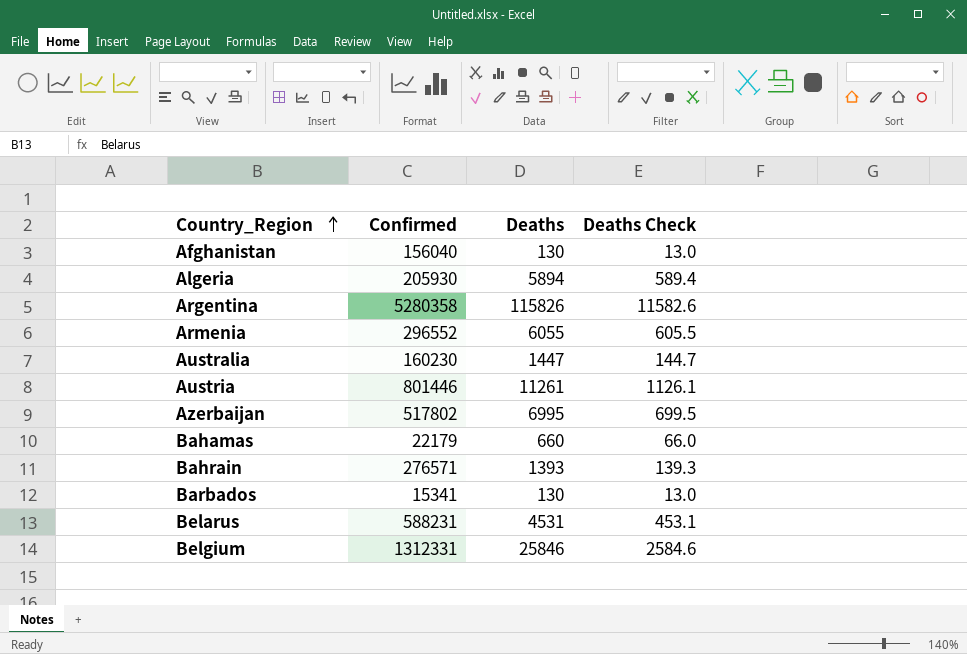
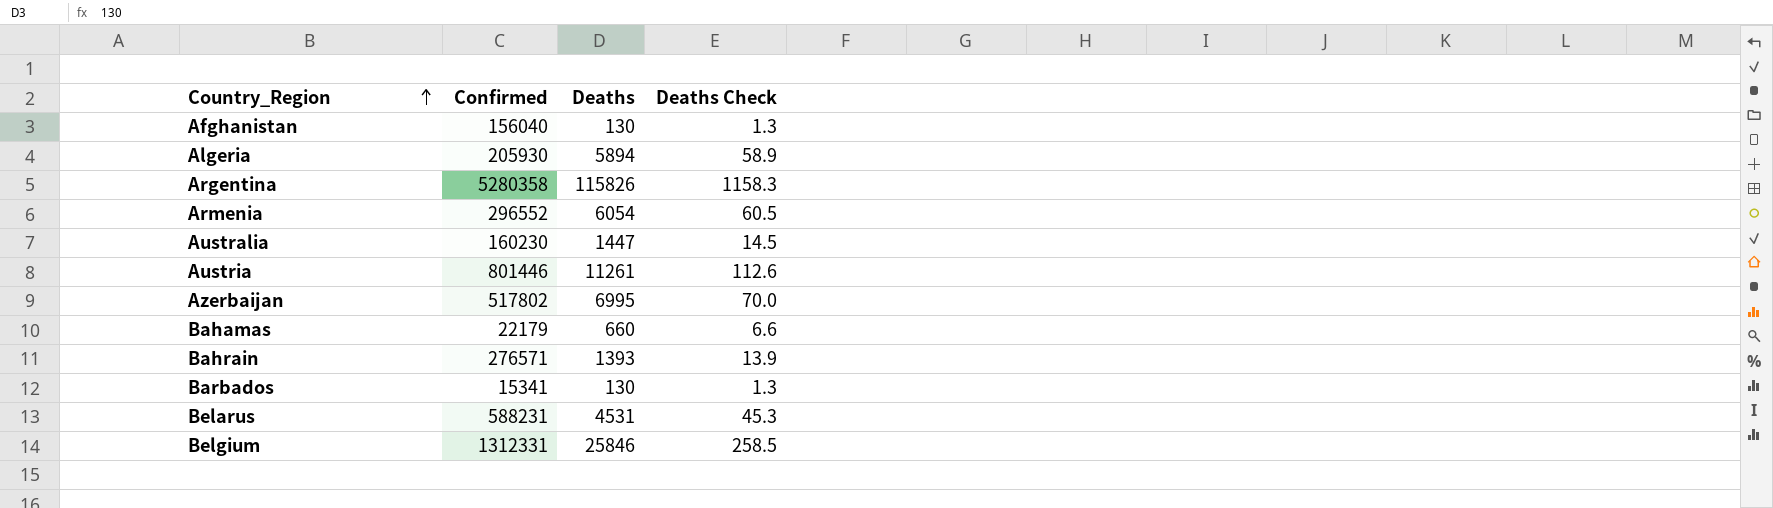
column Deaths Check | formula: [Deaths] * 0.1 -> [Deaths] * 0.01
Armenia | Deaths: 6055 -> 6054

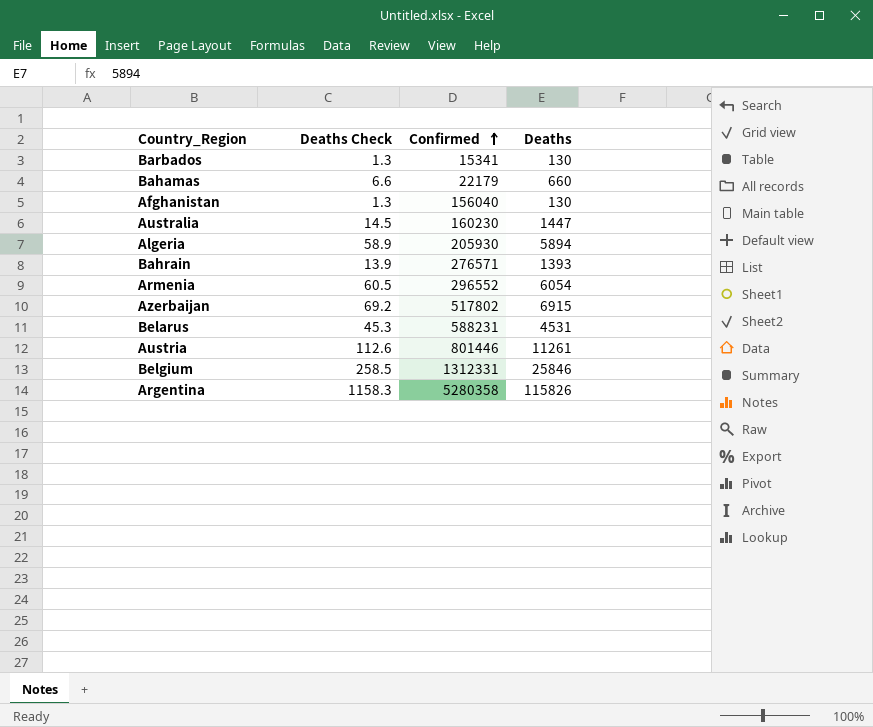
row order: Country_Region ascending -> Confirmed ascending
column Deaths Check | position: 4 -> 2
Azerbaijan | Deaths Check: 70.0 -> 69.2
Azerbaijan | Deaths: 6995 -> 6915

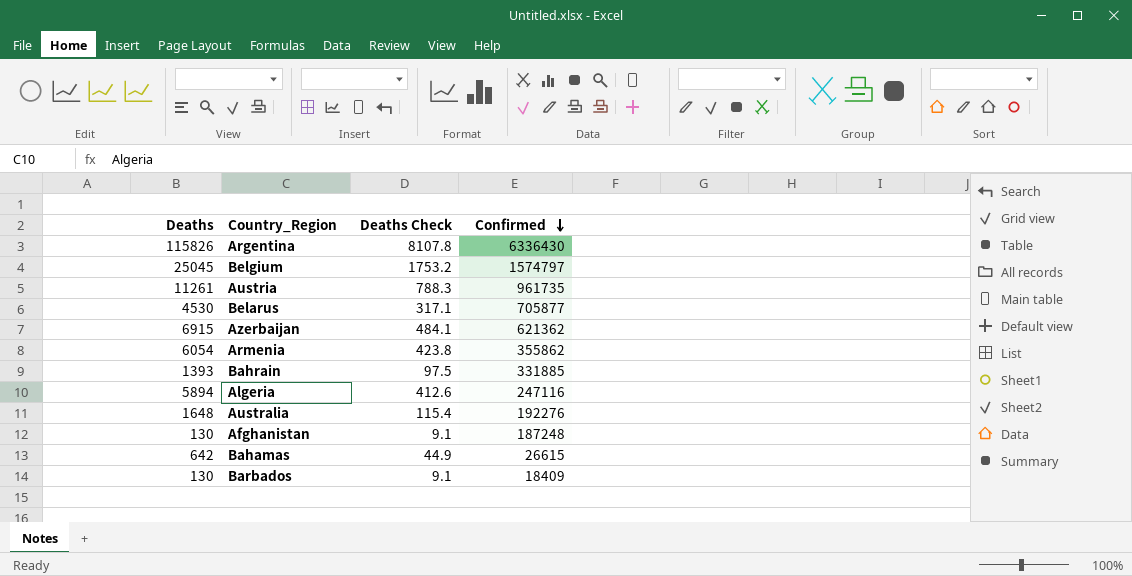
row order: Confirmed ascending -> Confirmed descending
column Deaths | position: 4 -> 1
column Deaths Check | formula: [Deaths] * 0.01 -> [Deaths] * 0.07
Argentina | Confirmed: 5280358 -> 6336430
Belgium | Deaths: 25846 -> 25045
Belgium | Confirmed: 1312331 -> 1574797
Austria | Confirmed: 801446 -> 961735
Belarus | Deaths: 4531 -> 4530
Belarus | Confirmed: 588231 -> 705877
Azerbaijan | Confirmed: 517802 -> 621362
Armenia | Confirmed: 296552 -> 355862
Bahrain | Confirmed: 276571 -> 331885
Algeria | Confirmed: 205930 -> 247116
Australia | Deaths: 1447 -> 1648
Australia | Confirmed: 160230 -> 192276
Afghanistan | Confirmed: 156040 -> 187248
Bahamas | Deaths: 660 -> 642
Bahamas | Confirmed: 22179 -> 26615
Barbados | Confirmed: 15341 -> 18409

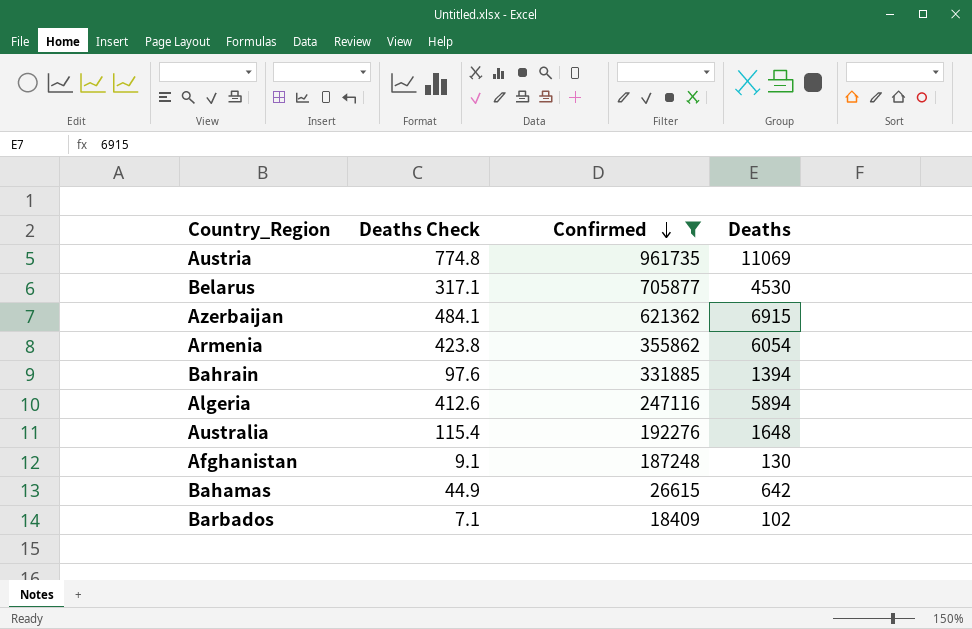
filter: none -> Confirmed <= 961735
column Deaths | position: 1 -> 4
Austria | Deaths Check: 788.3 -> 774.8
Austria | Deaths: 11261 -> 11069
Bahrain | Deaths Check: 97.5 -> 97.6
Bahrain | Deaths: 1393 -> 1394
Barbados | Deaths Check: 9.1 -> 7.1
Barbados | Deaths: 130 -> 102

